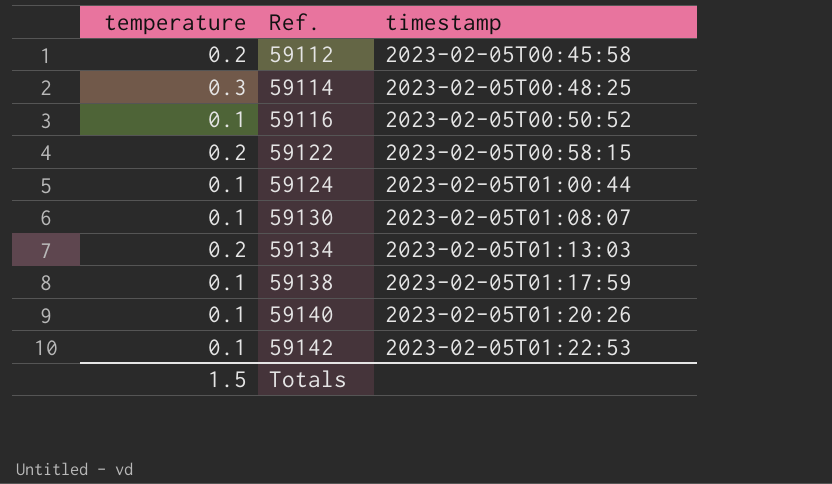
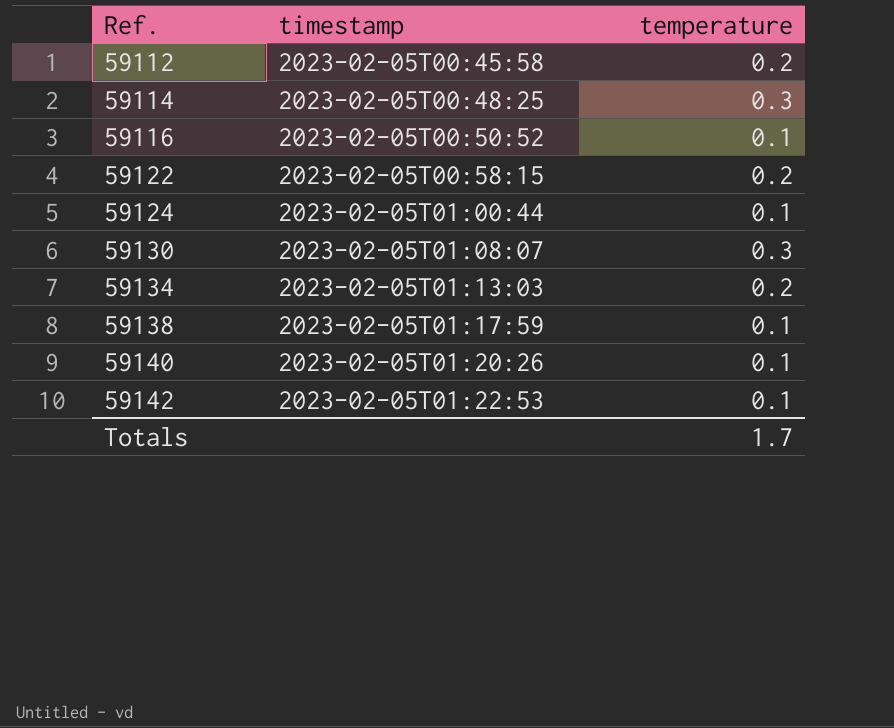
column temperature | position: 1 -> 3
59130 | temperature: 0.1 -> 0.3
Totals | temperature: 1.5 -> 1.7

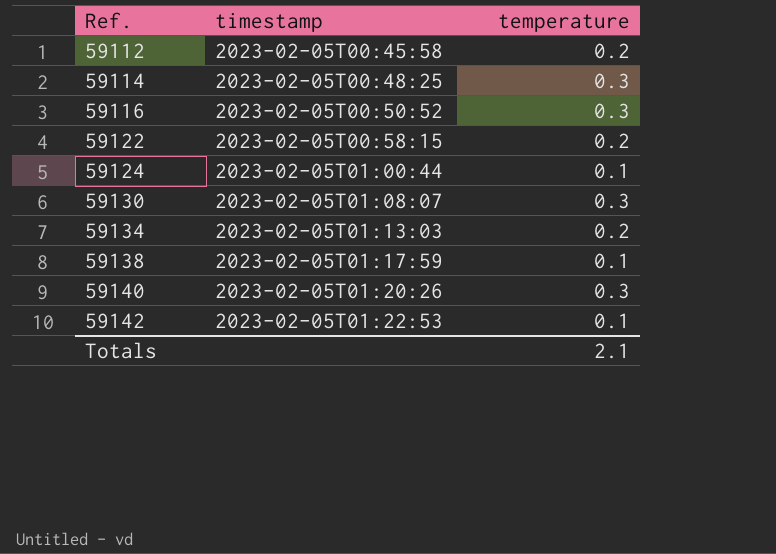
59116 | temperature: 0.1 -> 0.3
59140 | temperature: 0.1 -> 0.3
Totals | temperature: 1.7 -> 2.1

